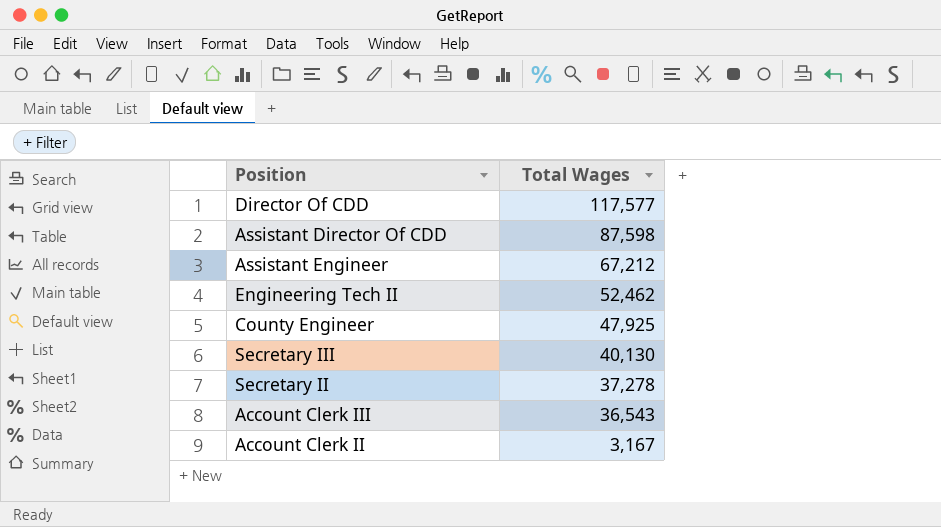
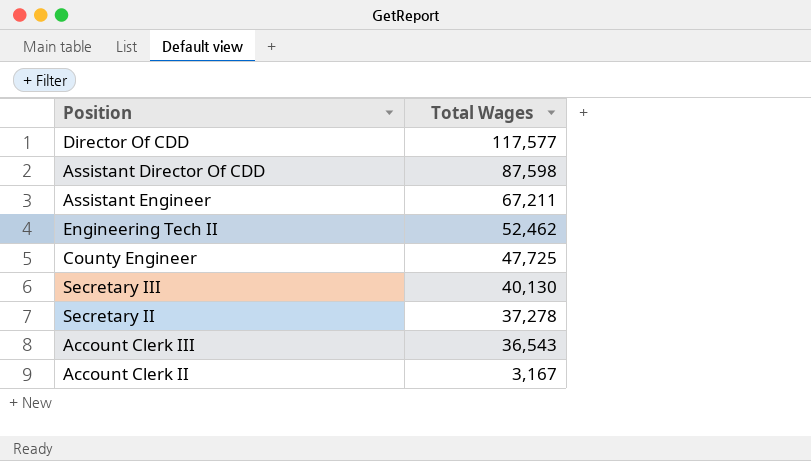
Assistant Engineer | Total Wages: 67,212 -> 67,211
County Engineer | Total Wages: 47,925 -> 47,725

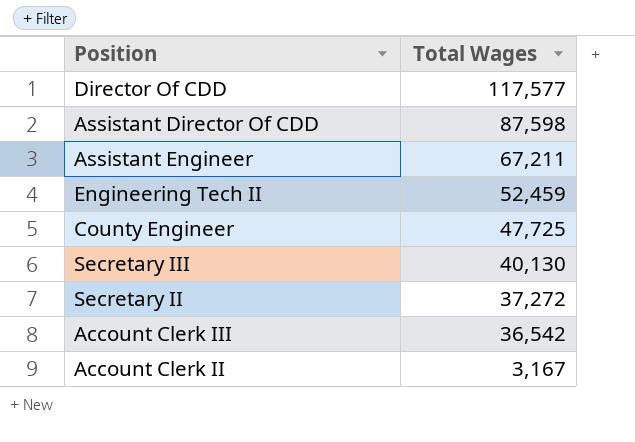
Engineering Tech II | Total Wages: 52,462 -> 52,459
Secretary II | Total Wages: 37,278 -> 37,272
Account Clerk III | Total Wages: 36,543 -> 36,542

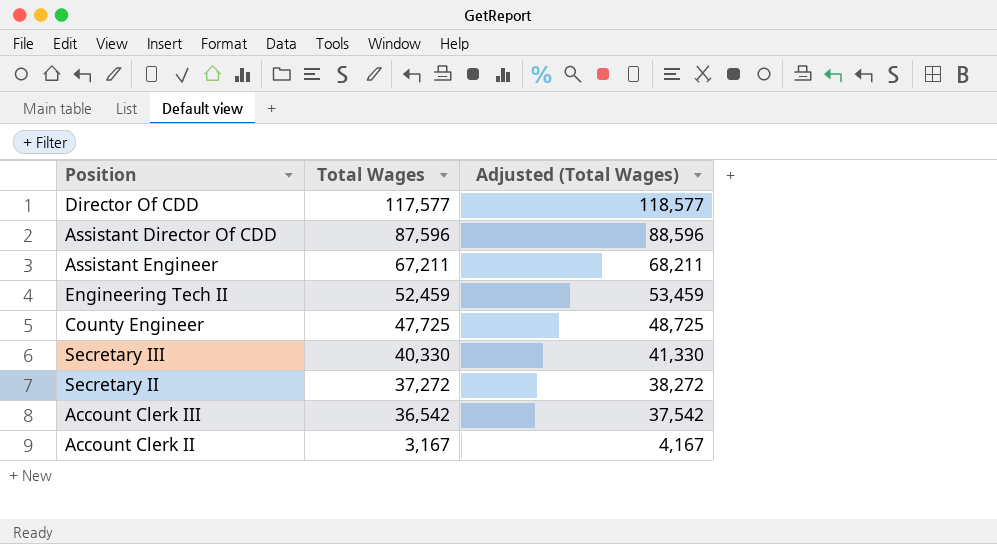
column Adjusted (Total Wages) | formula: none -> [Total Wages] + 1000
Assistant Director Of CDD | Total Wages: 87,598 -> 87,596
Secretary III | Total Wages: 40,130 -> 40,330

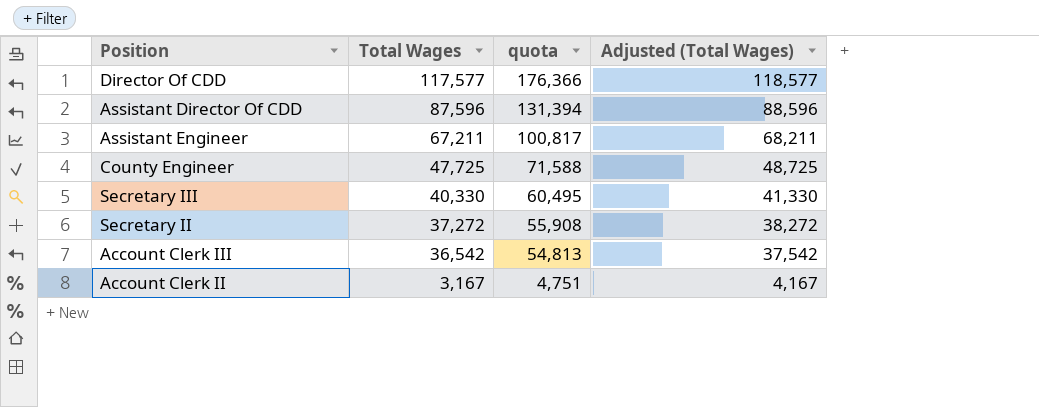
column quota | formula: none -> [Total Wages] * 1.5
row Engineering Tech II: 52,459 | 53,459 -> none

